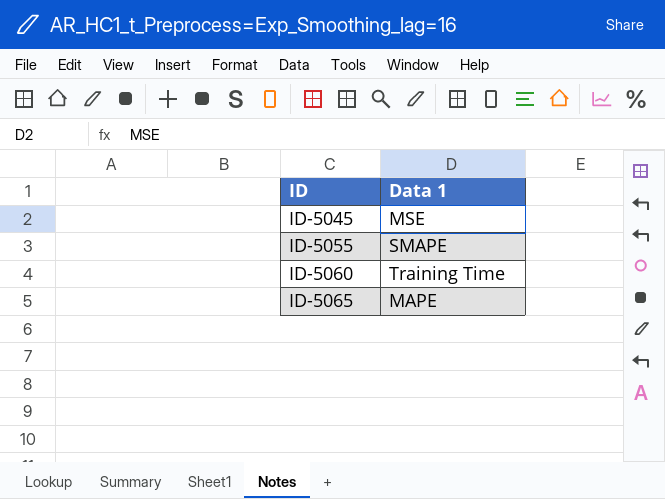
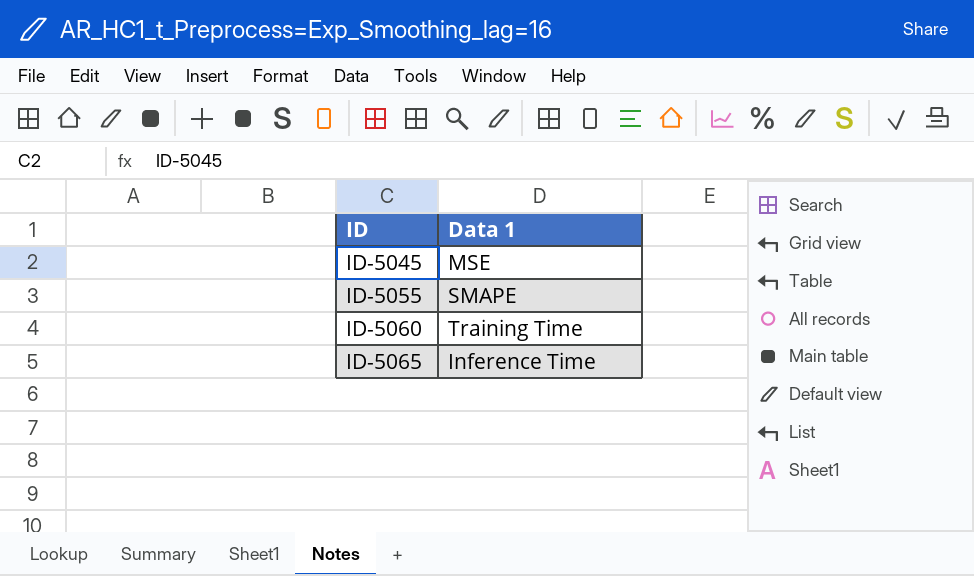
ID-5065 | Data 1: MAPE -> Inference Time

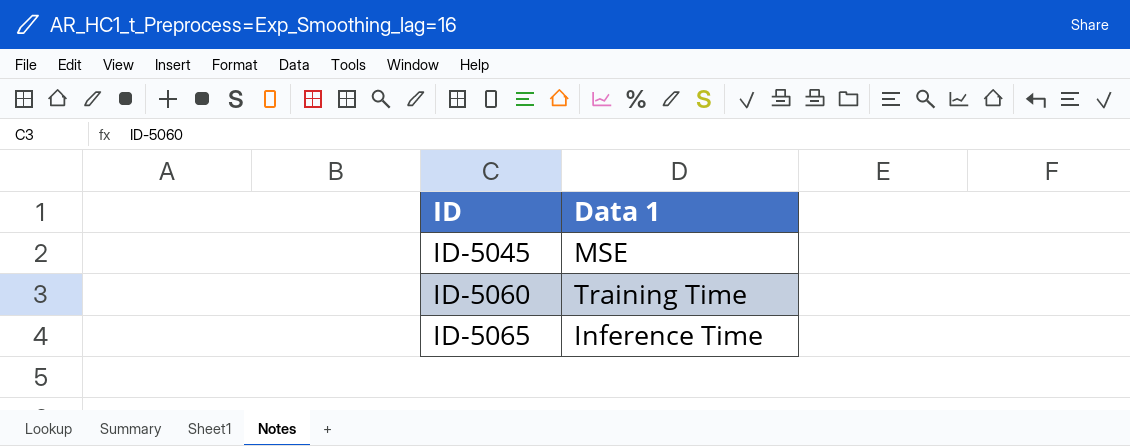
row ID-5055: SMAPE -> none

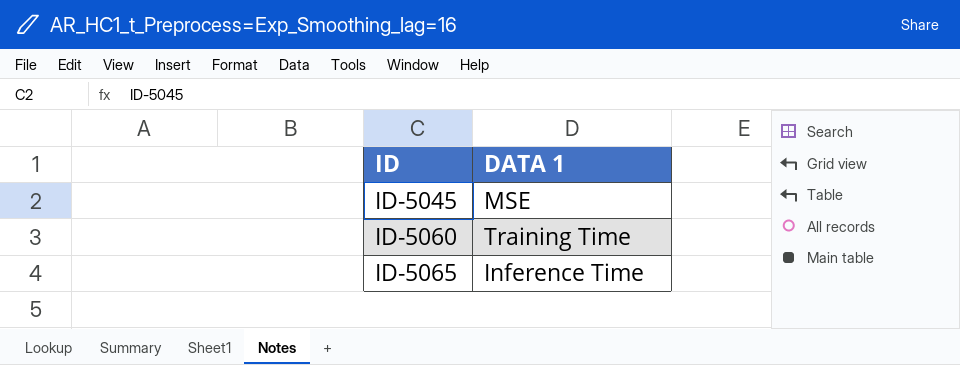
column name: Data 1 -> DATA 1

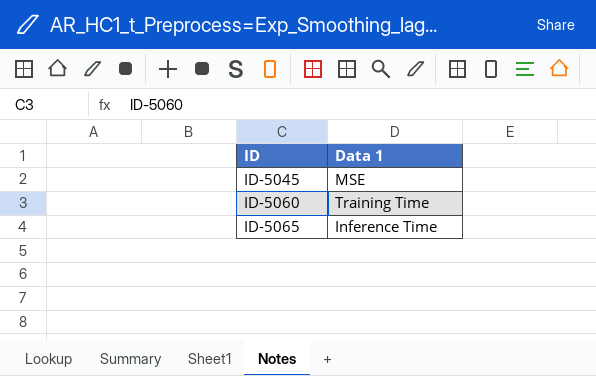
column name: DATA 1 -> Data 1

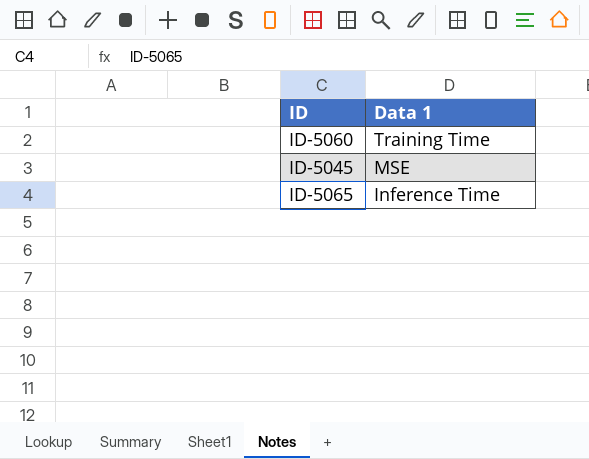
row order: ID ascending -> Data 1 descending

